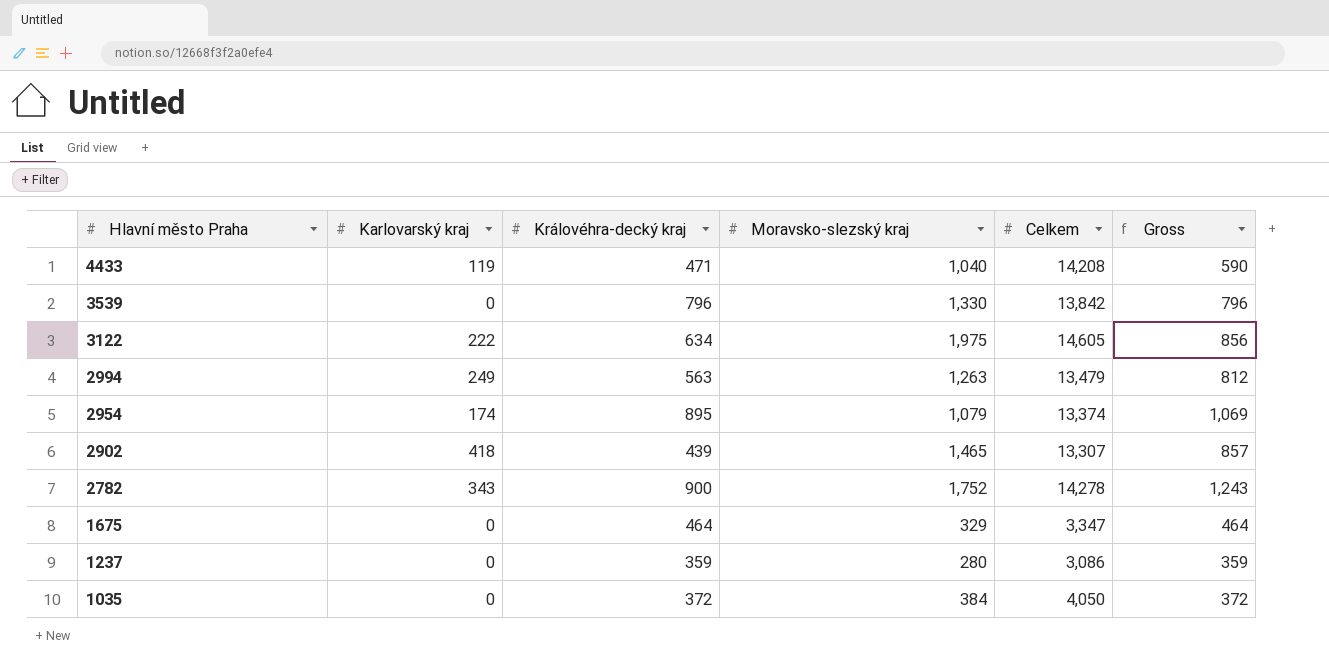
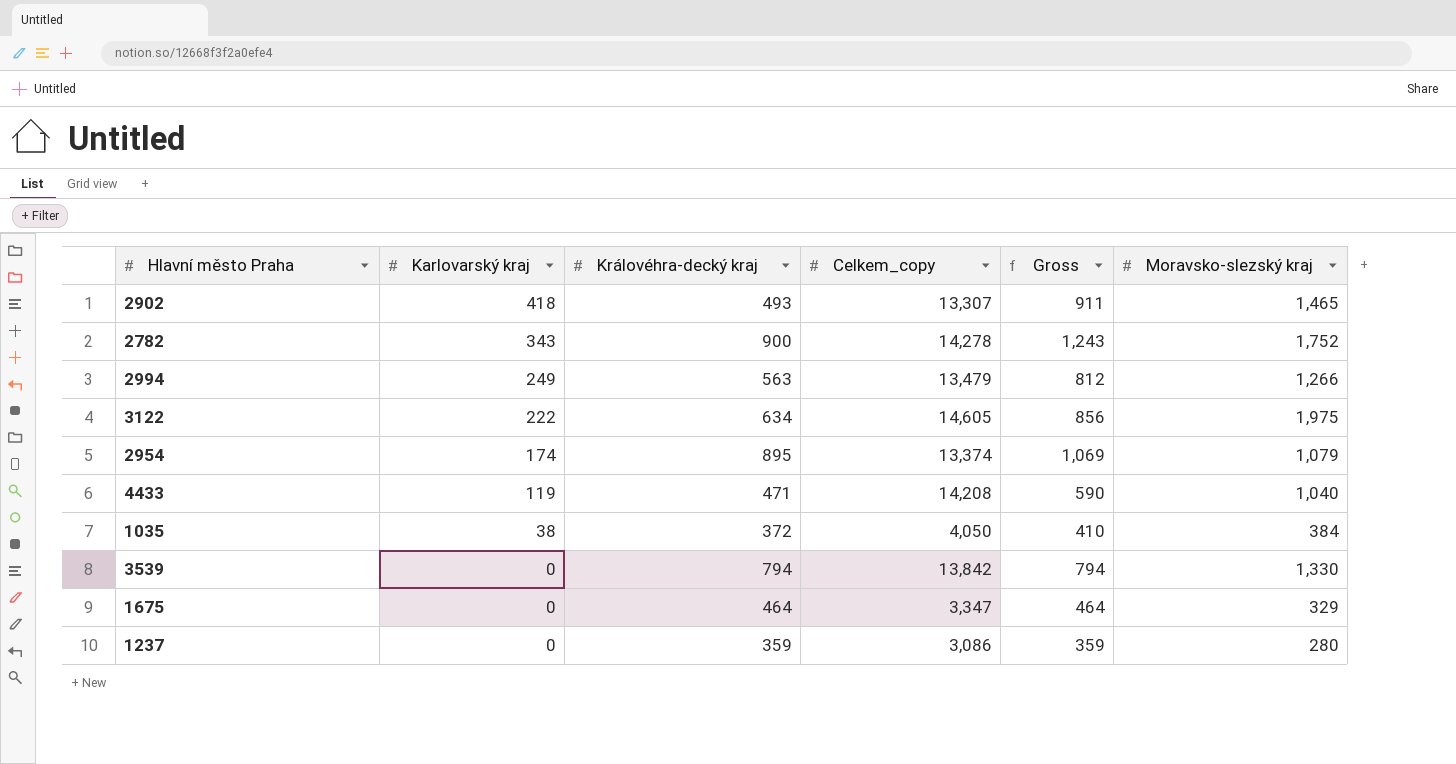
row order: Hlavní město Praha descending -> Karlovarský kraj descending
column name: Celkem -> Celkem_copy
column Moravsko-slezský kraj | position: 4 -> 6
2902 | Královéhra-decký kraj: 439 -> 493
2902 | Gross: 857 -> 911
2994 | Moravsko-slezský kraj: 1,263 -> 1,266
1035 | Karlovarský kraj: 0 -> 38
1035 | Gross: 372 -> 410
3539 | Královéhra-decký kraj: 796 -> 794
3539 | Gross: 796 -> 794

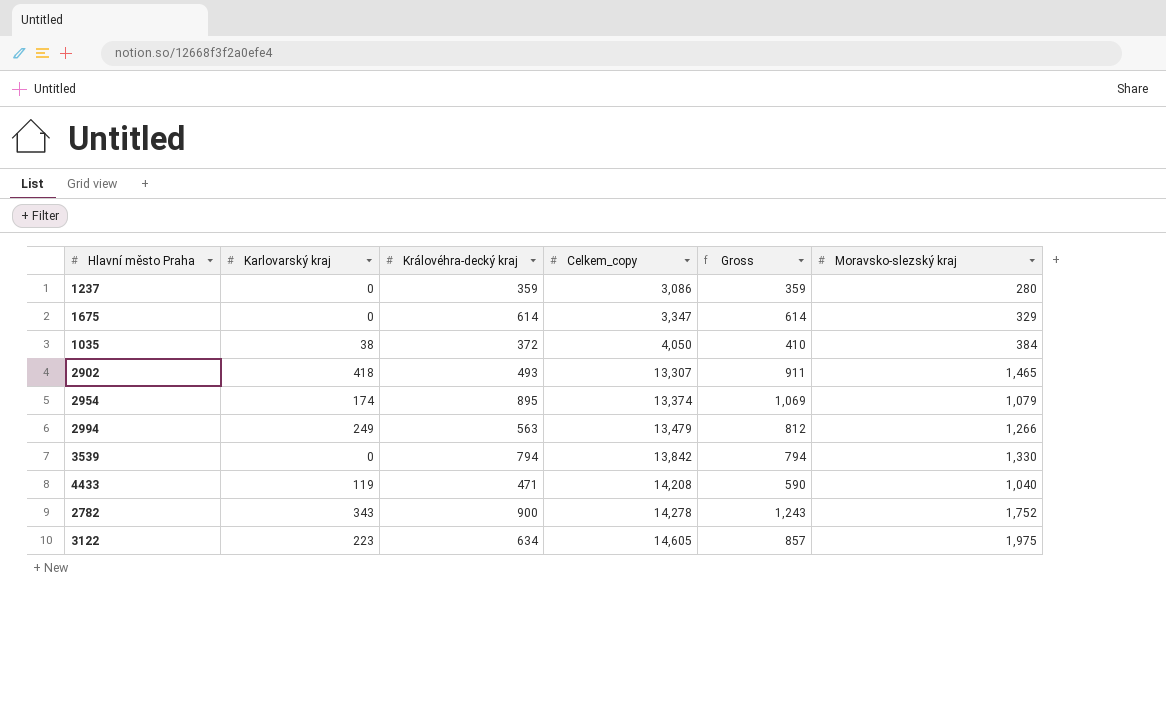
row order: Karlovarský kraj descending -> Celkem_copy ascending
1675 | Královéhra-decký kraj: 464 -> 614
1675 | Gross: 464 -> 614
3122 | Karlovarský kraj: 222 -> 223
3122 | Gross: 856 -> 857

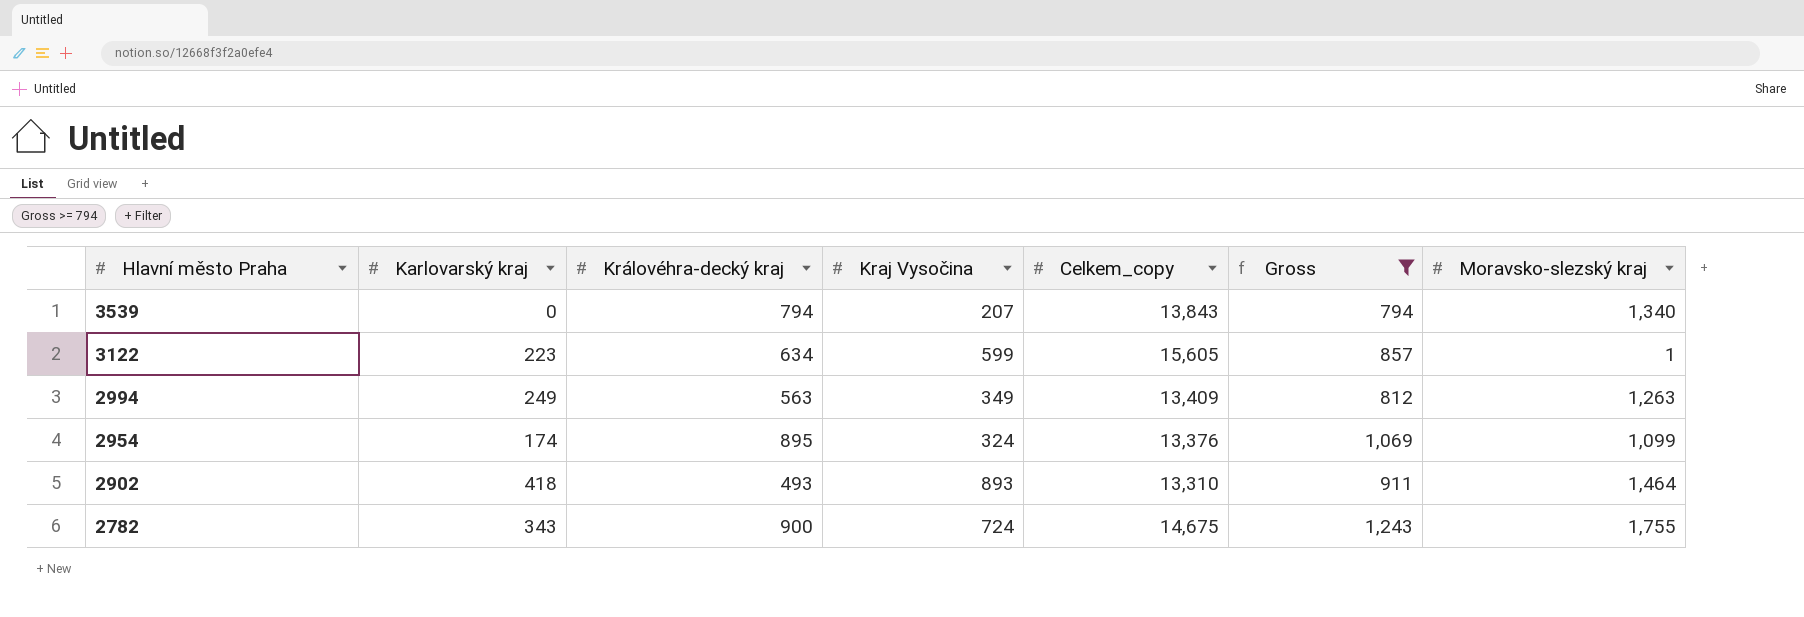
filter: none -> Gross >= 794
row order: Celkem_copy ascending -> Hlavní město Praha descending
column Kraj Vysočina | position: none -> 4
3539 | Celkem_copy: 13,842 -> 13,843
3539 | Moravsko-slezský kraj: 1,330 -> 1,340
3122 | Celkem_copy: 14,605 -> 15,605
3122 | Moravsko-slezský kraj: 1,975 -> 1
2994 | Celkem_copy: 13,479 -> 13,409
2994 | Moravsko-slezský kraj: 1,266 -> 1,263
2954 | Celkem_copy: 13,374 -> 13,376
2954 | Moravsko-slezský kraj: 1,079 -> 1,099
2902 | Celkem_copy: 13,307 -> 13,310
2902 | Moravsko-slezský kraj: 1,465 -> 1,464
2782 | Celkem_copy: 14,278 -> 14,675
2782 | Moravsko-slezský kraj: 1,752 -> 1,755

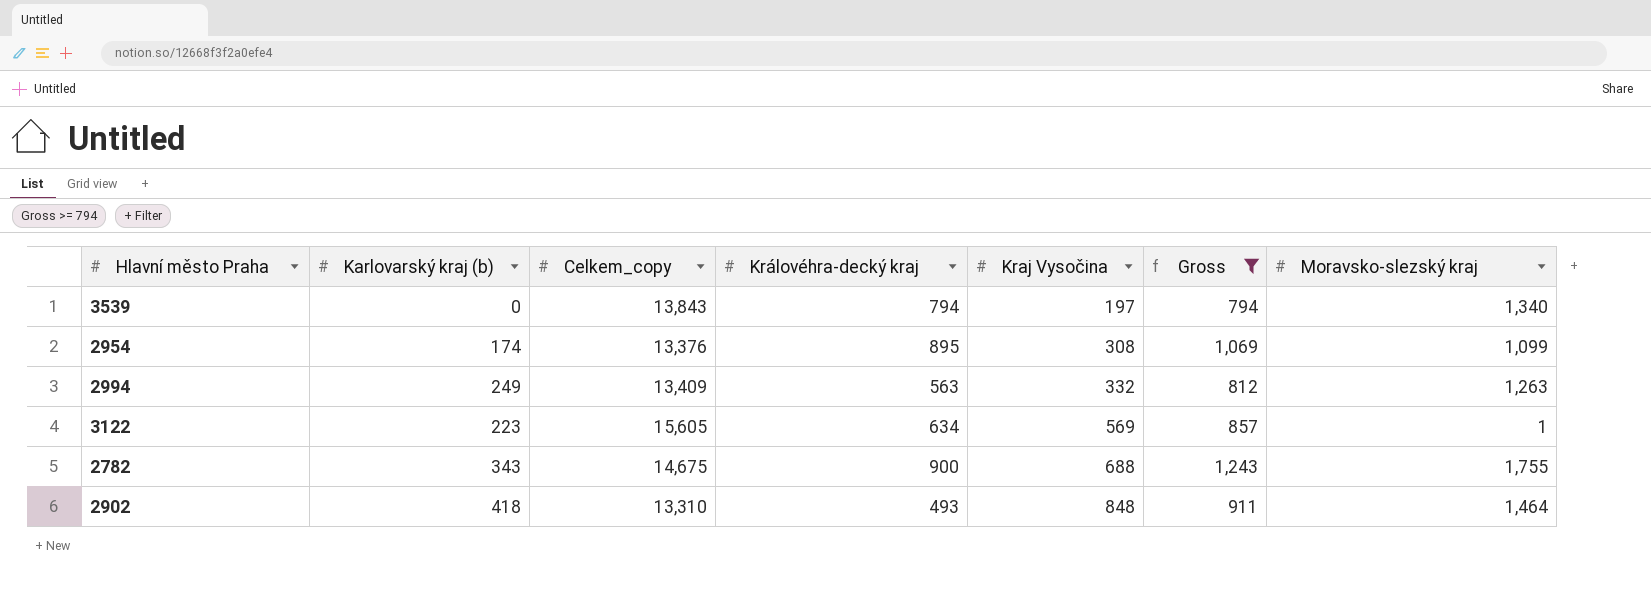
row order: Hlavní město Praha descending -> Kraj Vysočina ascending
column name: Karlovarský kraj -> Karlovarský kraj (b)
column Celkem_copy | position: 5 -> 3
3539 | Kraj Vysočina: 207 -> 197
2954 | Kraj Vysočina: 324 -> 308
2994 | Kraj Vysočina: 349 -> 332
3122 | Kraj Vysočina: 599 -> 569
2782 | Kraj Vysočina: 724 -> 688
2902 | Kraj Vysočina: 893 -> 848

